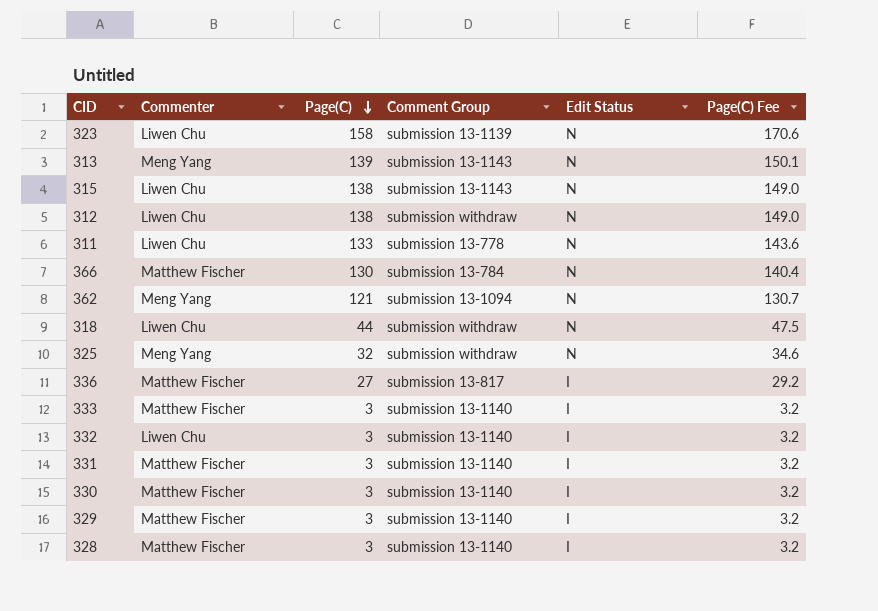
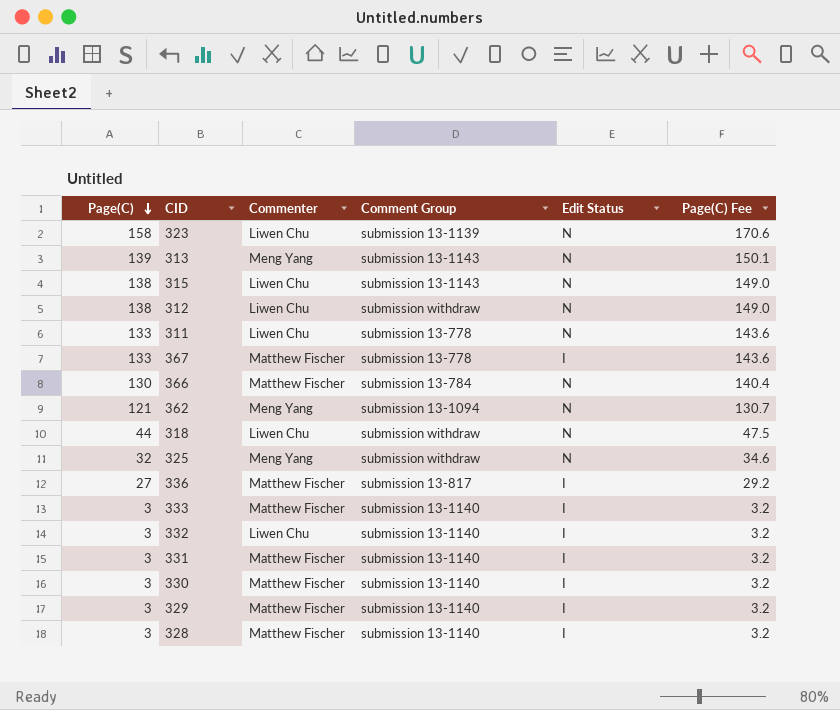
column Page(C) | position: 3 -> 1
row 367: none -> 133 | Matthew Fischer | submission 13-778 | I | 143.6

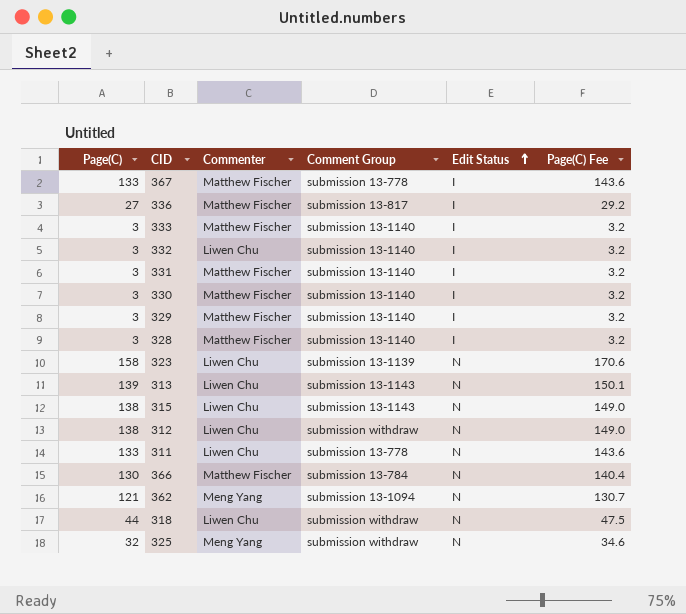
row order: Page(C) descending -> Edit Status ascending
313 | Commenter: Meng Yang -> Liwen Chu

